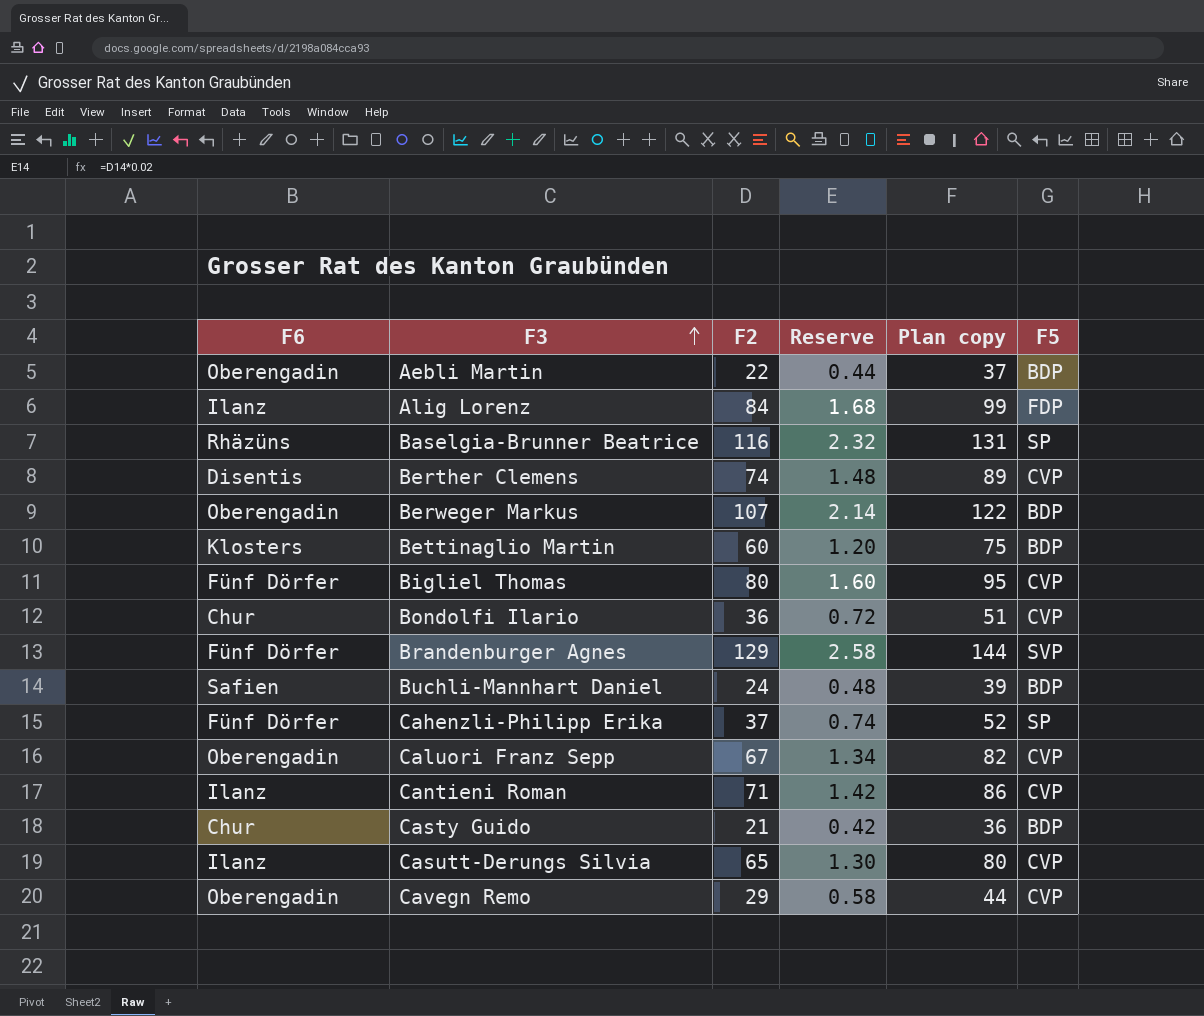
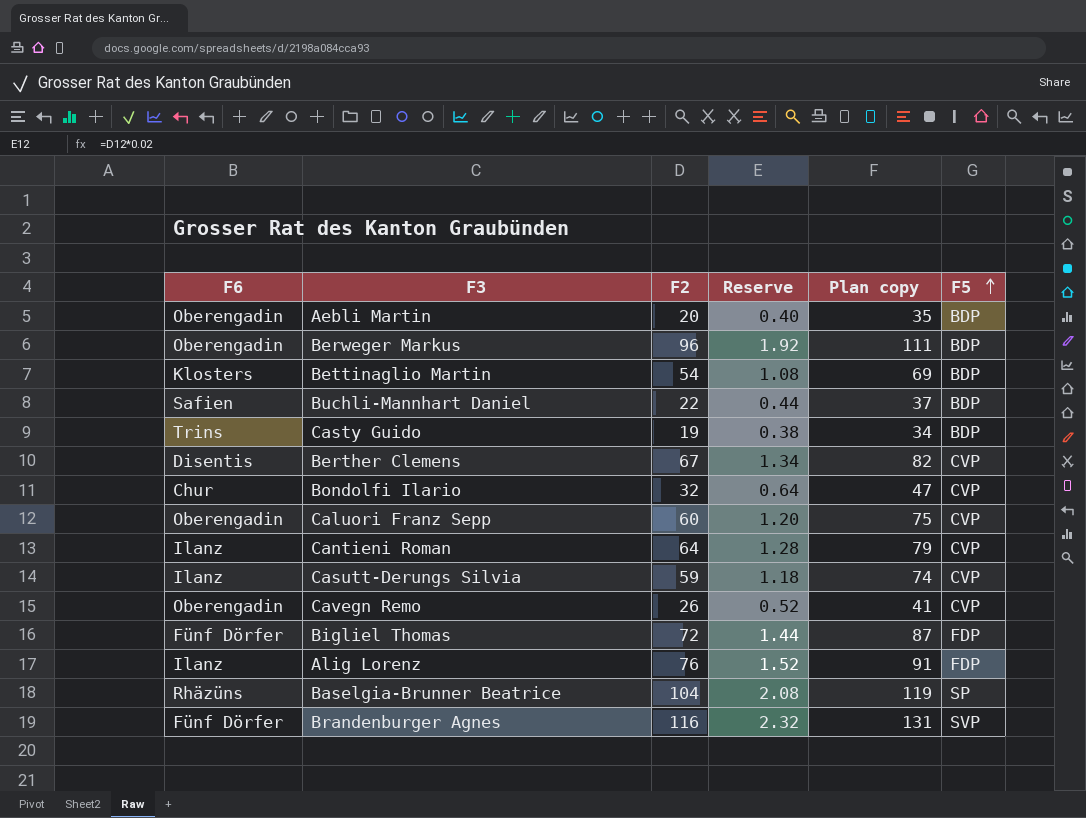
row order: F3 ascending -> F5 ascending
row Cahenzli-Philipp Erika: Fünf Dörfer | 37 | 0.74 | 52 | SP -> none
Aebli Martin | F2: 22 -> 20
Aebli Martin | Reserve: 0.44 -> 0.40
Aebli Martin | Plan copy: 37 -> 35
Berweger Markus | F2: 107 -> 96
Berweger Markus | Reserve: 2.14 -> 1.92
Berweger Markus | Plan copy: 122 -> 111
Bettinaglio Martin | F2: 60 -> 54
Bettinaglio Martin | Reserve: 1.20 -> 1.08
Bettinaglio Martin | Plan copy: 75 -> 69
Buchli-Mannhart Daniel | F2: 24 -> 22
Buchli-Mannhart Daniel | Reserve: 0.48 -> 0.44
Buchli-Mannhart Daniel | Plan copy: 39 -> 37
Casty Guido | F6: Chur -> Trins
Casty Guido | F2: 21 -> 19
Casty Guido | Reserve: 0.42 -> 0.38
Casty Guido | Plan copy: 36 -> 34
Berther Clemens | F2: 74 -> 67
Berther Clemens | Reserve: 1.48 -> 1.34
Berther Clemens | Plan copy: 89 -> 82
Bondolfi Ilario | F2: 36 -> 32
Bondolfi Ilario | Reserve: 0.72 -> 0.64
Bondolfi Ilario | Plan copy: 51 -> 47
Caluori Franz Sepp | F2: 67 -> 60
Caluori Franz Sepp | Reserve: 1.34 -> 1.20
Caluori Franz Sepp | Plan copy: 82 -> 75
Cantieni Roman | F2: 71 -> 64
Cantieni Roman | Reserve: 1.42 -> 1.28
Cantieni Roman | Plan copy: 86 -> 79
Casutt-Derungs Silvia | F2: 65 -> 59
Casutt-Derungs Silvia | Reserve: 1.30 -> 1.18
Casutt-Derungs Silvia | Plan copy: 80 -> 74
Cavegn Remo | F2: 29 -> 26
Cavegn Remo | Reserve: 0.58 -> 0.52
Cavegn Remo | Plan copy: 44 -> 41
Bigliel Thomas | F2: 80 -> 72
Bigliel Thomas | Reserve: 1.60 -> 1.44
Bigliel Thomas | Plan copy: 95 -> 87
Bigliel Thomas | F5: CVP -> FDP
Alig Lorenz | F2: 84 -> 76
Alig Lorenz | Reserve: 1.68 -> 1.52
Alig Lorenz | Plan copy: 99 -> 91
Baselgia-Brunner Beatrice | F2: 116 -> 104
Baselgia-Brunner Beatrice | Reserve: 2.32 -> 2.08
Baselgia-Brunner Beatrice | Plan copy: 131 -> 119
Brandenburger Agnes | F2: 129 -> 116
Brandenburger Agnes | Reserve: 2.58 -> 2.32
Brandenburger Agnes | Plan copy: 144 -> 131

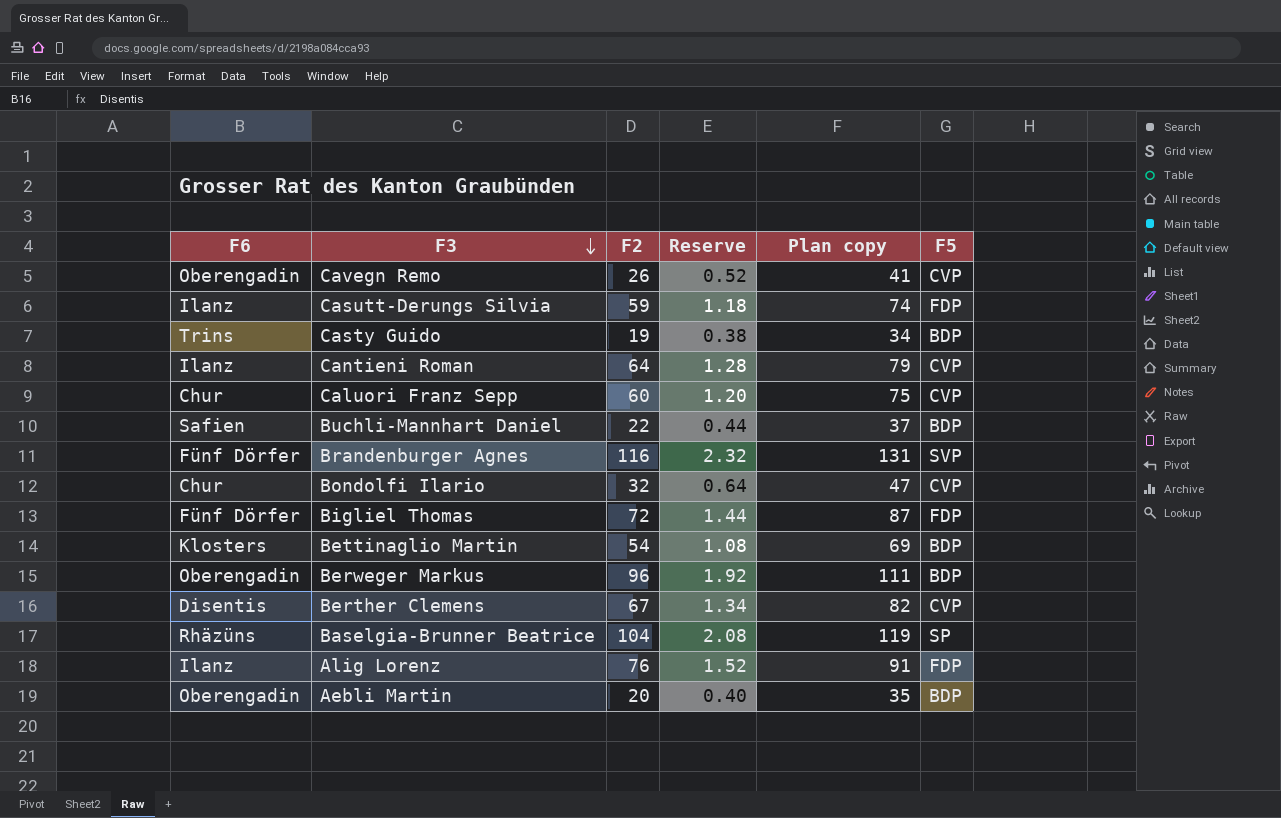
row order: F5 ascending -> F3 descending
Casutt-Derungs Silvia | F5: CVP -> FDP
Caluori Franz Sepp | F6: Oberengadin -> Chur

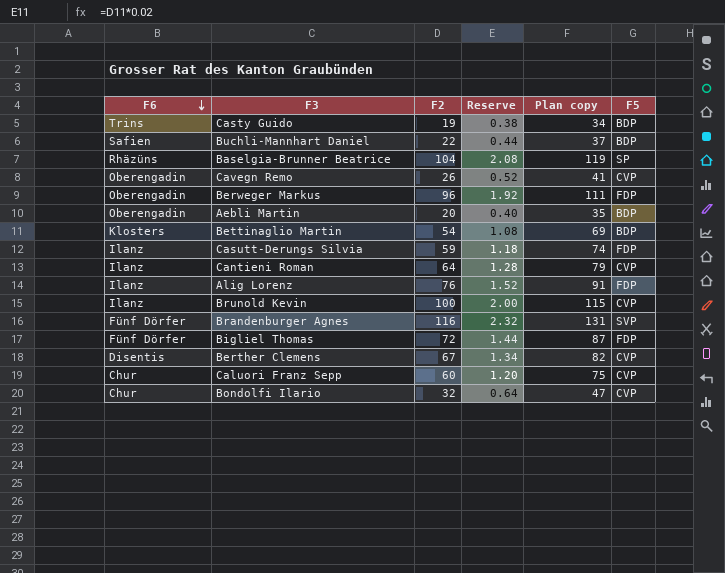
row order: F3 descending -> F6 descending
Berweger Markus | F5: BDP -> FDP
row Brunold Kevin: none -> Ilanz | 100 | 2.00 | 115 | CVP

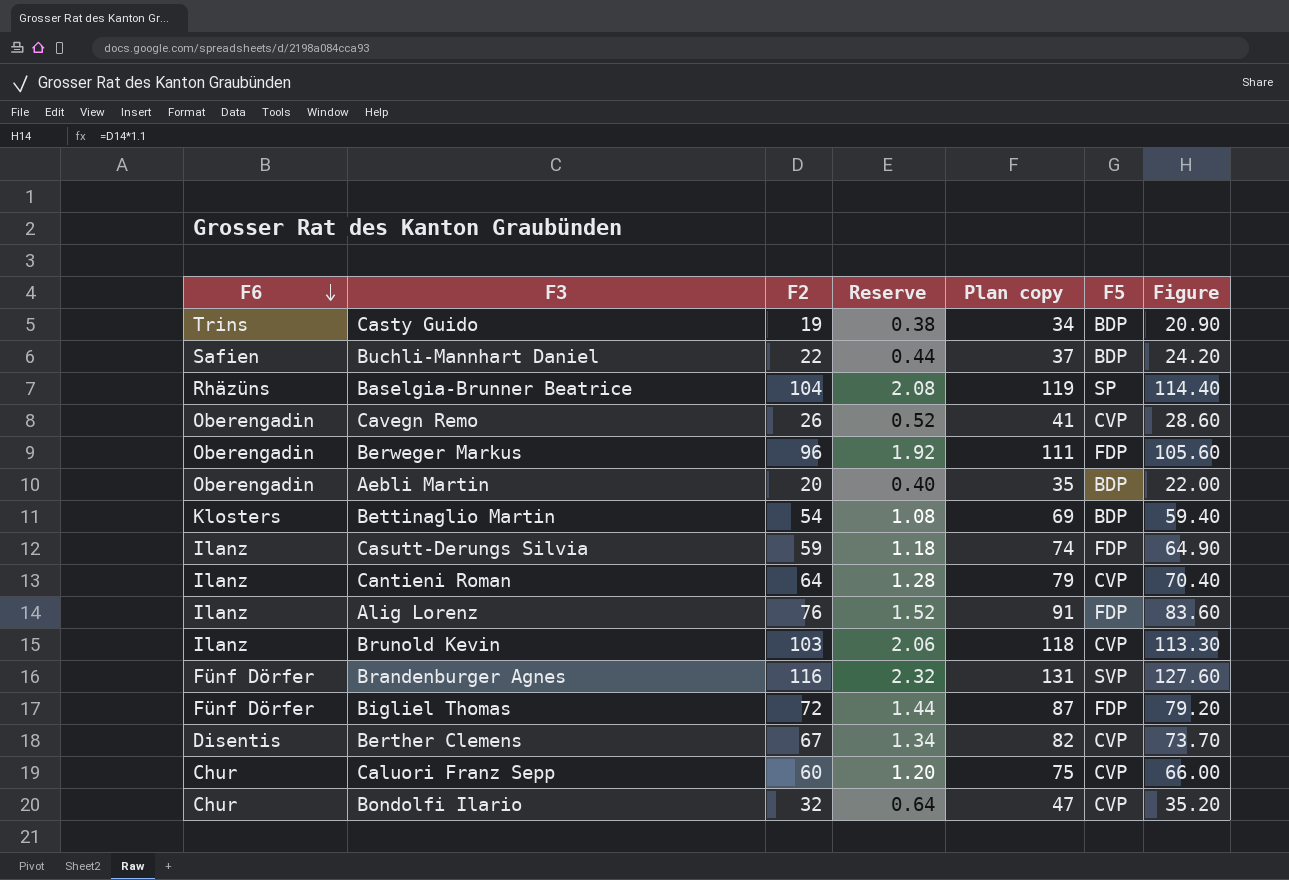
column Figure | formula: none -> [F2] * 1.1
Brunold Kevin | F2: 100 -> 103
Brunold Kevin | Reserve: 2.00 -> 2.06
Brunold Kevin | Plan copy: 115 -> 118

